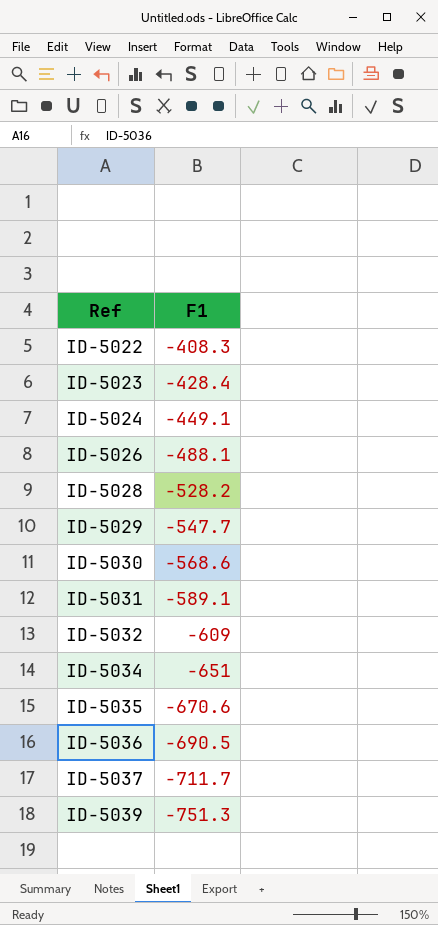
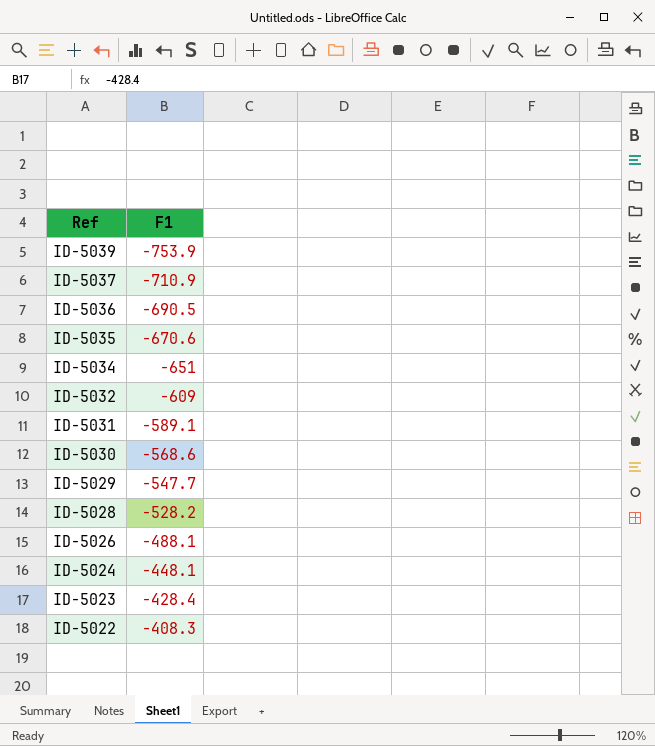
row order: Ref ascending -> Ref descending
ID-5039 | F1: -751.3 -> -753.9
ID-5037 | F1: -711.7 -> -710.9
ID-5024 | F1: -449.1 -> -448.1

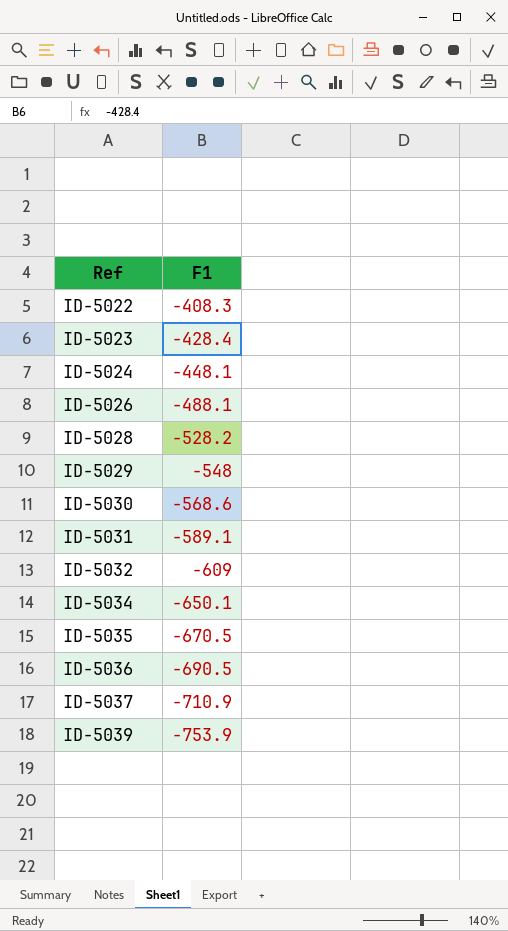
row order: Ref descending -> Ref ascending
ID-5029 | F1: -547.7 -> -548
ID-5034 | F1: -651 -> -650.1
ID-5035 | F1: -670.6 -> -670.5

